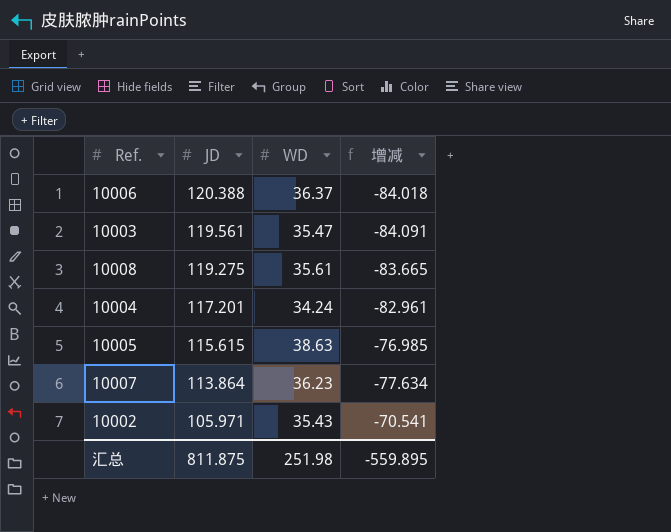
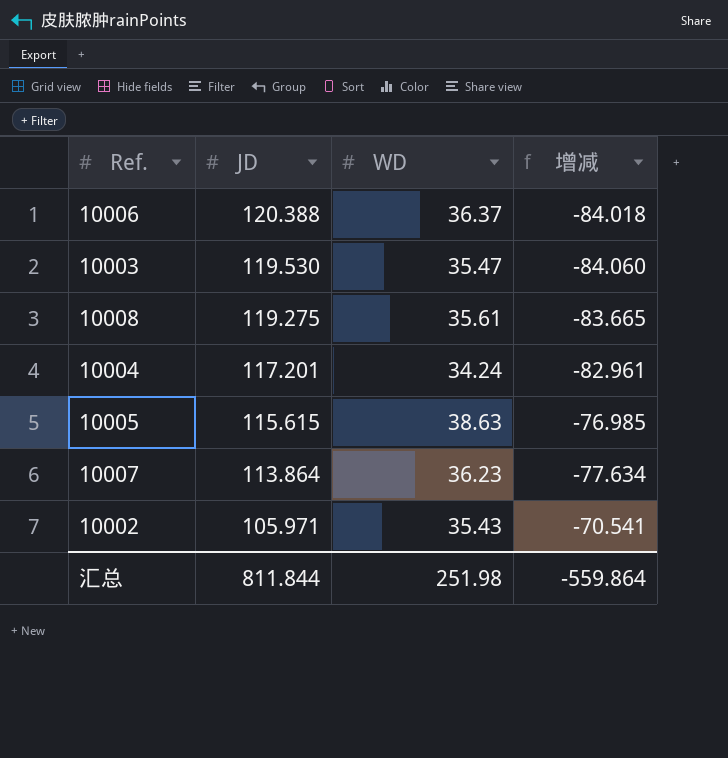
10003 | JD: 119.561 -> 119.530
10003 | 增减: -84.091 -> -84.060
汇总 | JD: 811.875 -> 811.844
汇总 | 增减: -559.895 -> -559.864

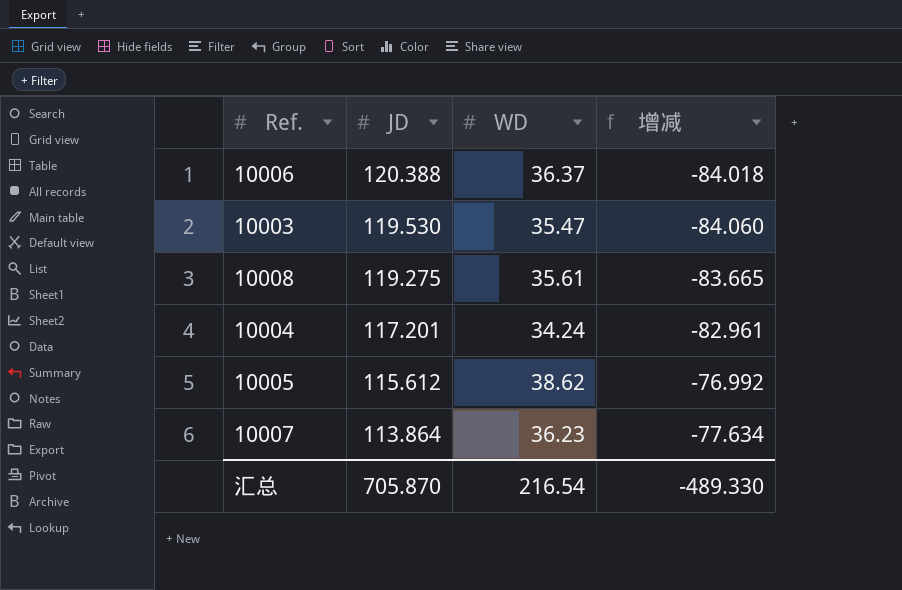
row 10002: 105.971 | 35.43 | -70.541 -> none
10005 | JD: 115.615 -> 115.612
10005 | WD: 38.63 -> 38.62
10005 | 增减: -76.985 -> -76.992
汇总 | JD: 811.844 -> 705.870
汇总 | WD: 251.98 -> 216.54
汇总 | 增减: -559.864 -> -489.330

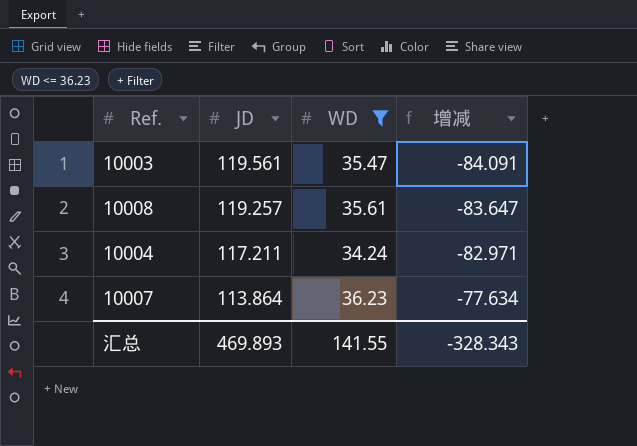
filter: none -> WD <= 36.23
10003 | JD: 119.530 -> 119.561
10003 | 增减: -84.060 -> -84.091
10008 | JD: 119.275 -> 119.257
10008 | 增减: -83.665 -> -83.647
10004 | JD: 117.201 -> 117.211
10004 | 增减: -82.961 -> -82.971
汇总 | JD: 705.870 -> 469.893
汇总 | WD: 216.54 -> 141.55
汇总 | 增减: -489.330 -> -328.343

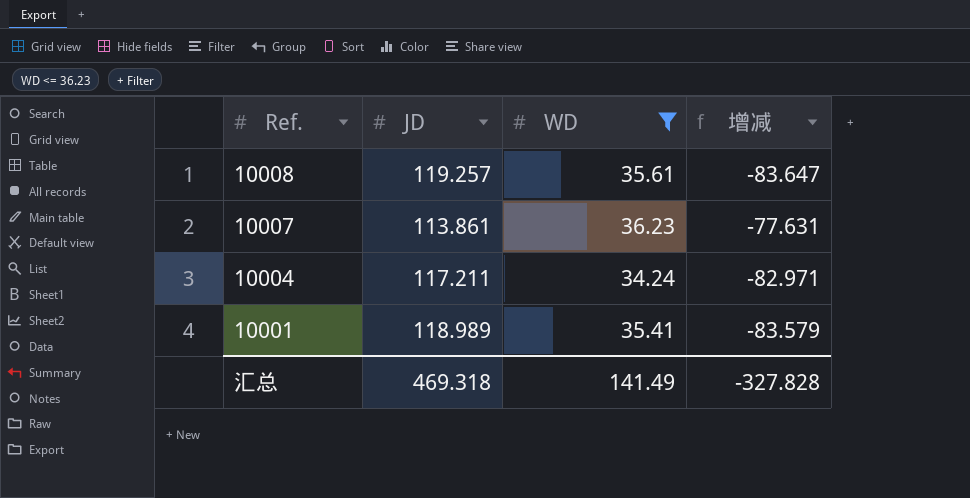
row order: JD descending -> Ref. descending
row 10003: 119.561 | 35.47 | -84.091 -> none
10007 | JD: 113.864 -> 113.861
10007 | 增减: -77.634 -> -77.631
row 10001: none -> 118.989 | 35.41 | -83.579
汇总 | JD: 469.893 -> 469.318
汇总 | WD: 141.55 -> 141.49
汇总 | 增减: -328.343 -> -327.828

